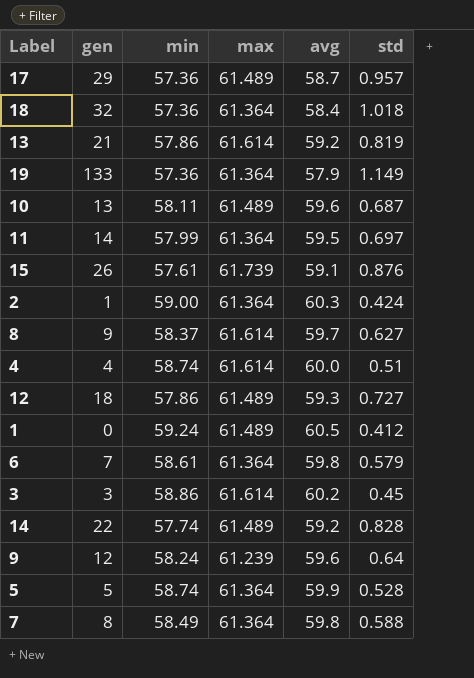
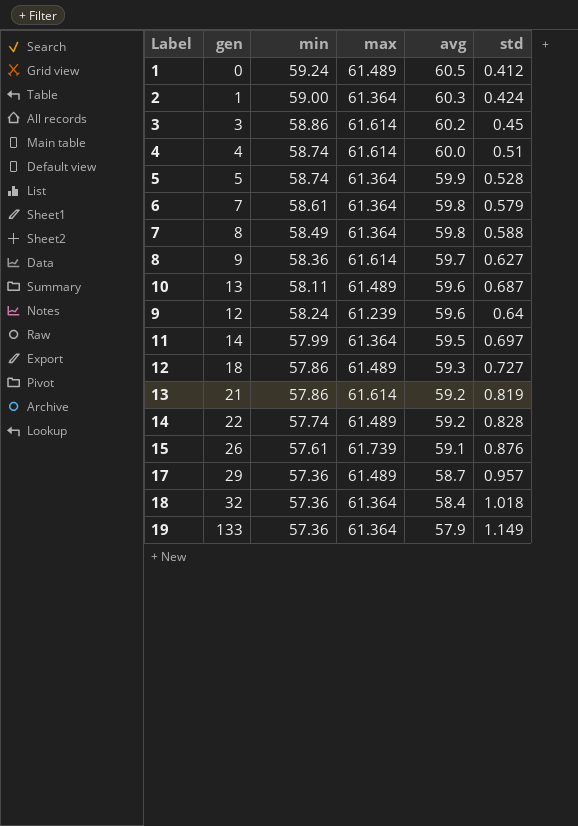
row order: none -> avg descending
8 | min: 58.37 -> 58.36

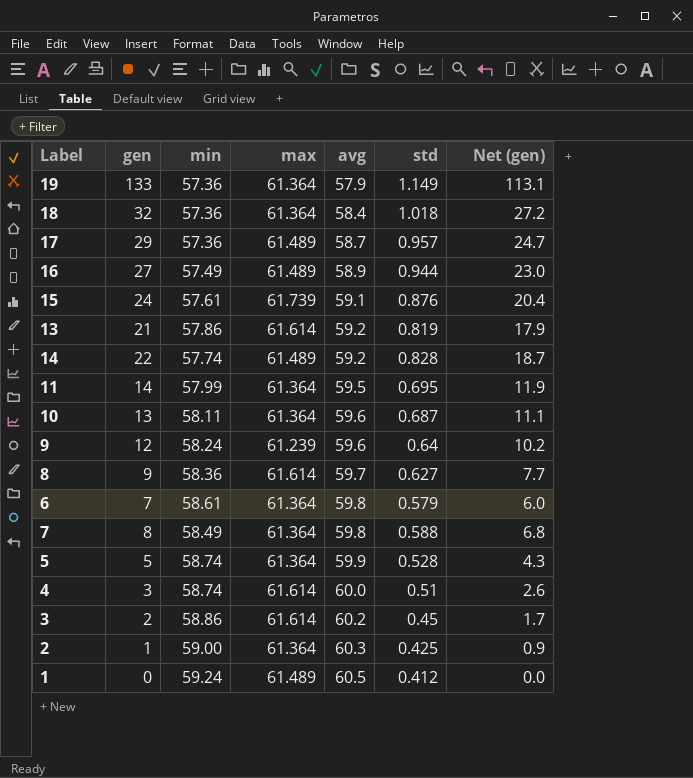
row order: avg descending -> avg ascending
column Net (gen) | formula: none -> [gen] * 0.85
row 12: 18 | 57.86 | 61.489 | 59.3 | 0.727 -> none
row 16: none -> 27 | 57.49 | 61.489 | 58.9 | 0.944 | 23.0
15 | gen: 26 -> 24
11 | std: 0.697 -> 0.695
10 | max: 61.489 -> 61.364
4 | gen: 4 -> 3
3 | gen: 3 -> 2
2 | std: 0.424 -> 0.425

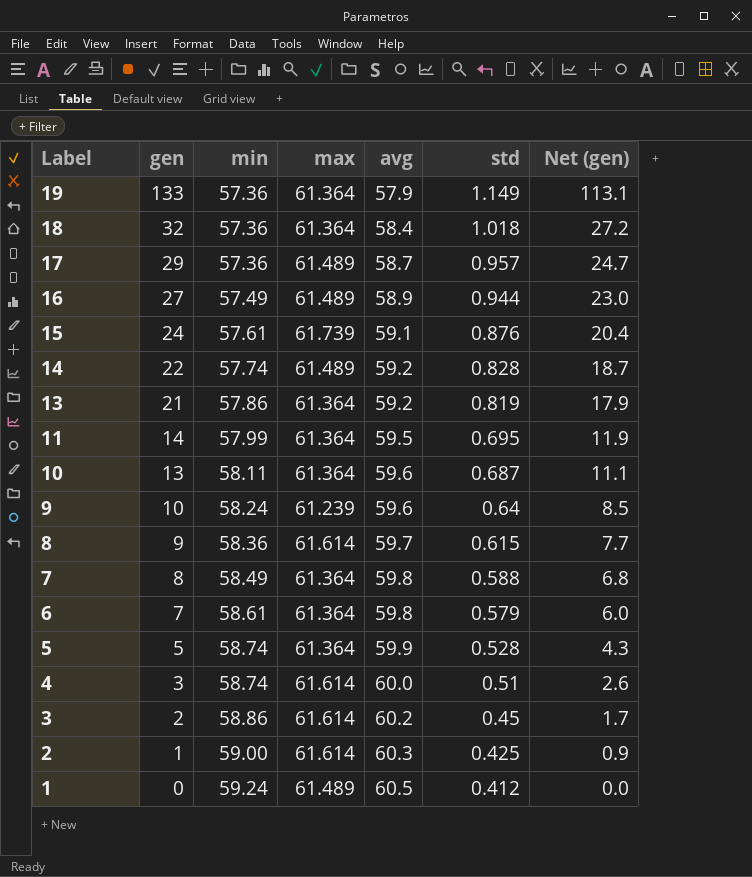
row order: avg ascending -> Label descending
13 | max: 61.614 -> 61.364
9 | gen: 12 -> 10
9 | Net (gen): 10.2 -> 8.5
8 | std: 0.627 -> 0.615
2 | max: 61.364 -> 61.614

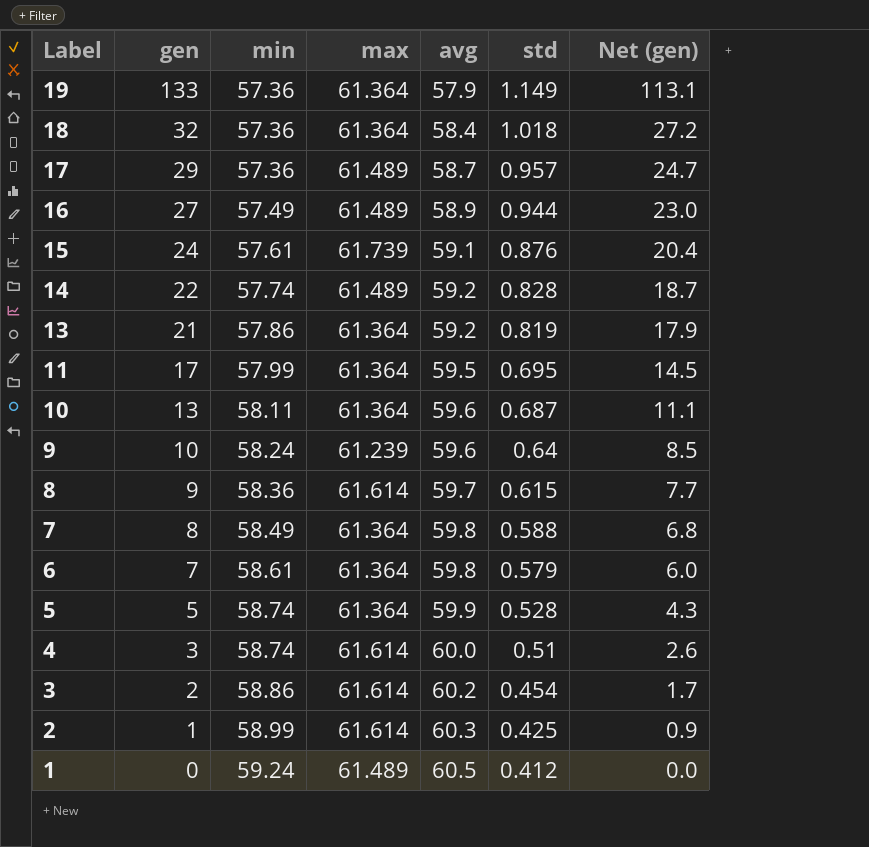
11 | gen: 14 -> 17
11 | Net (gen): 11.9 -> 14.5
3 | std: 0.45 -> 0.454
2 | min: 59.00 -> 58.99

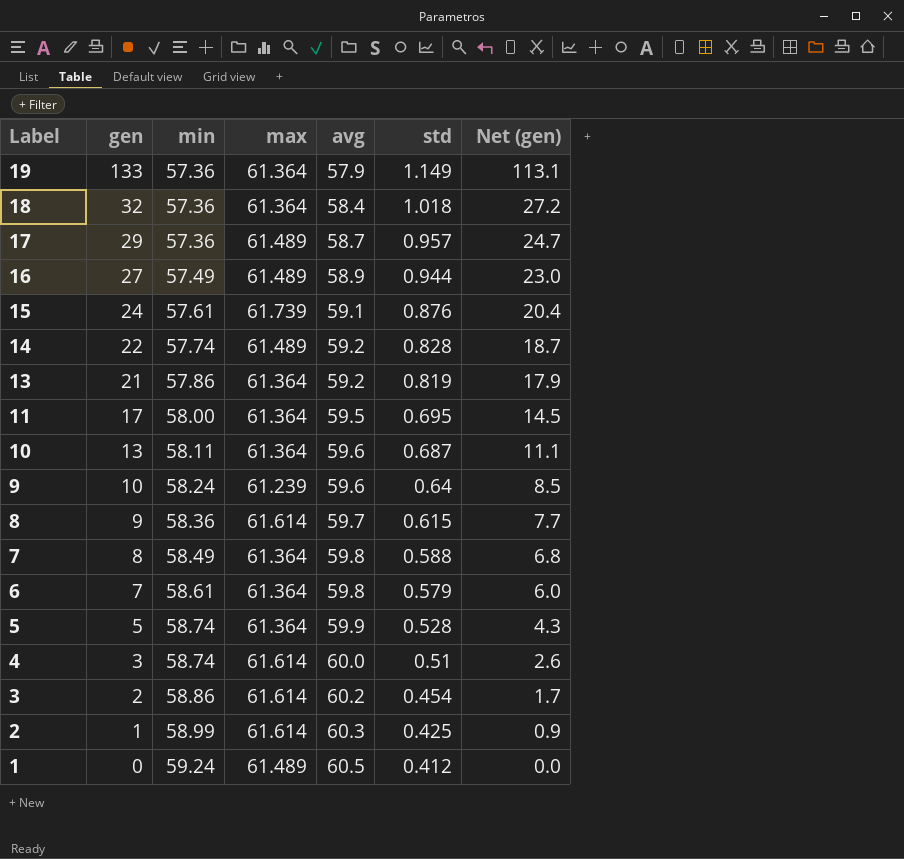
11 | min: 57.99 -> 58.00

